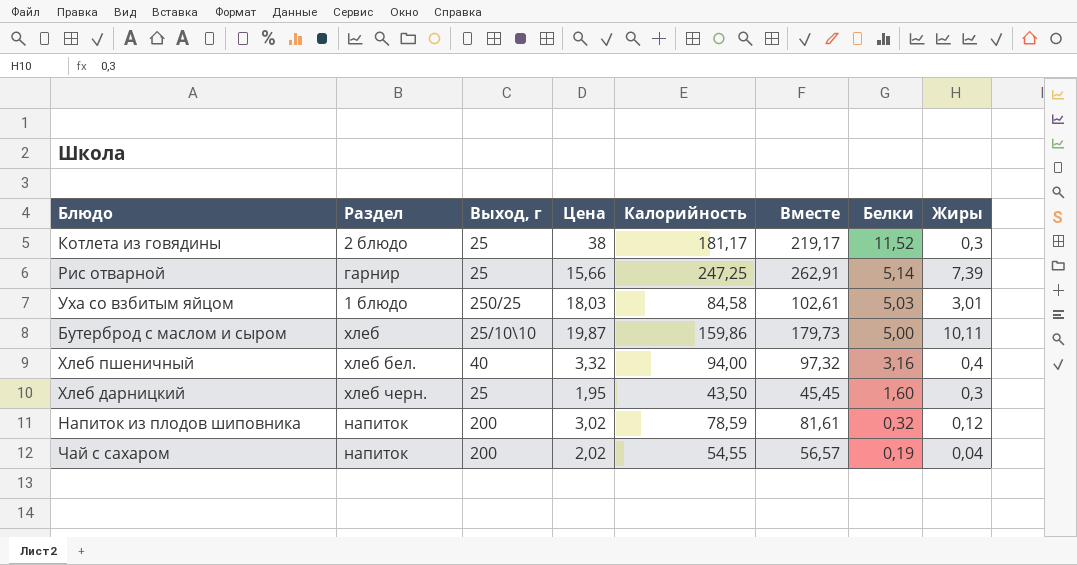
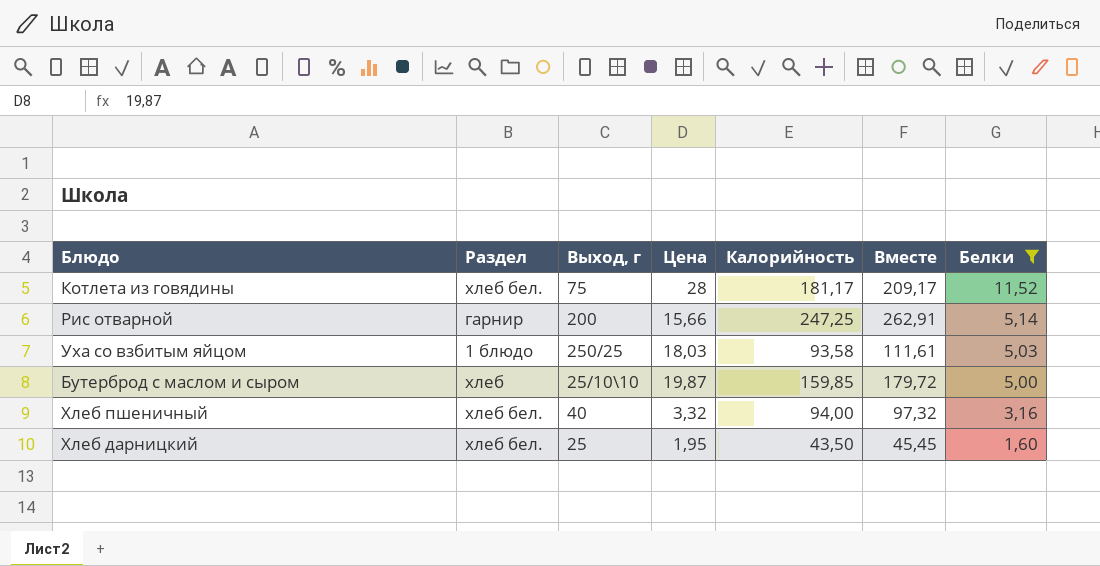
filter: none -> Белки >= 1,60
column Жиры | position: 8 -> none
Котлета из говядины | Раздел: 2 блюдо -> хлеб бел.
Котлета из говядины | Выход, г: 25 -> 75
Котлета из говядины | Цена: 38 -> 28
Котлета из говядины | Вместе: 219,17 -> 209,17
Рис отварной | Выход, г: 25 -> 200
Уха со взбитым яйцом | Калорийность: 84,58 -> 93,58
Уха со взбитым яйцом | Вместе: 102,61 -> 111,61
Бутерброд с маслом и сыром | Калорийность: 159,86 -> 159,85
Бутерброд с маслом и сыром | Вместе: 179,73 -> 179,72
Хлеб дарницкий | Раздел: хлеб черн. -> хлеб бел.

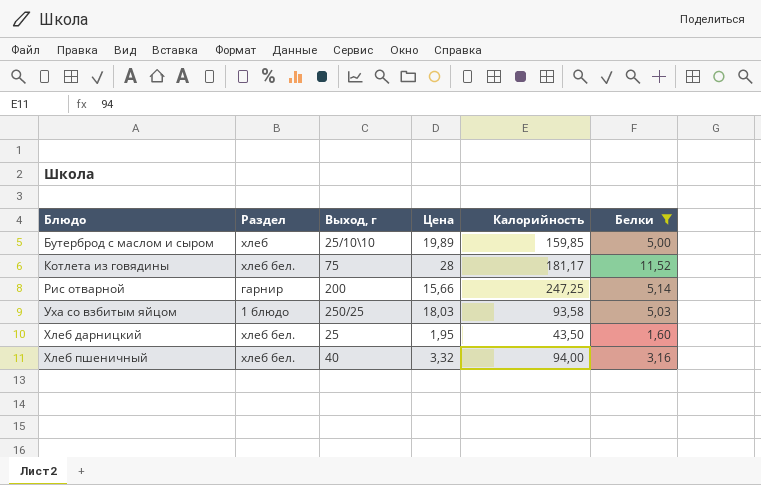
row order: Белки descending -> Блюдо ascending
column Вместе | formula: [Цена] + [Калорийность] -> none
Бутерброд с маслом и сыром | Цена: 19,87 -> 19,89

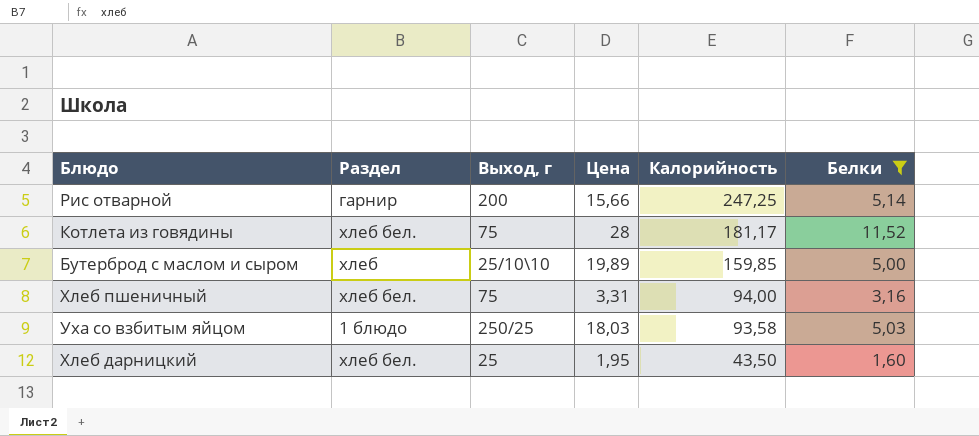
row order: Блюдо ascending -> Калорийность descending
Хлеб пшеничный | Выход, г: 40 -> 75
Хлеб пшеничный | Цена: 3,32 -> 3,31

